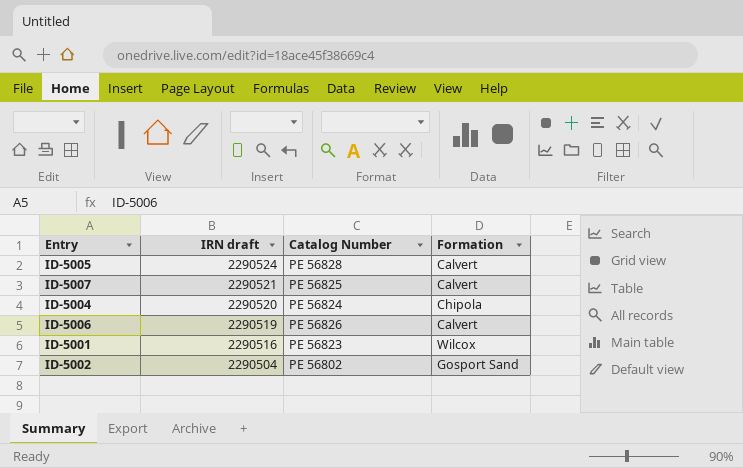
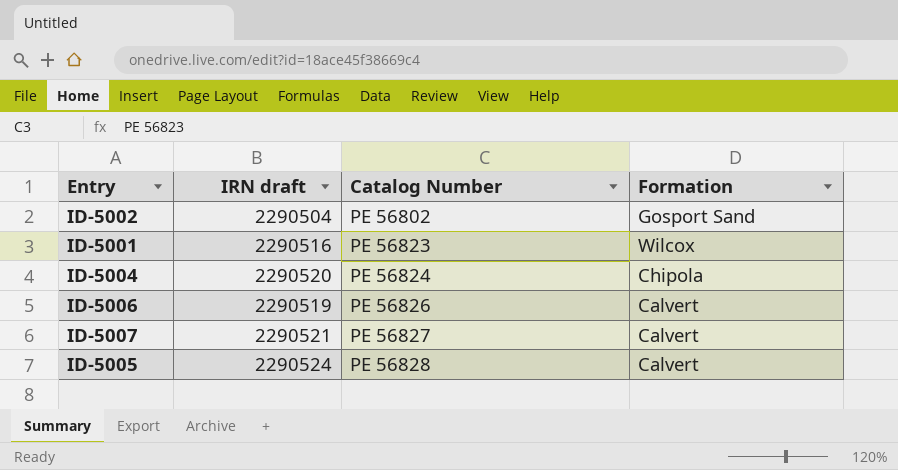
row order: IRN draft descending -> Catalog Number ascending
ID-5007 | Catalog Number: PE 56825 -> PE 56827

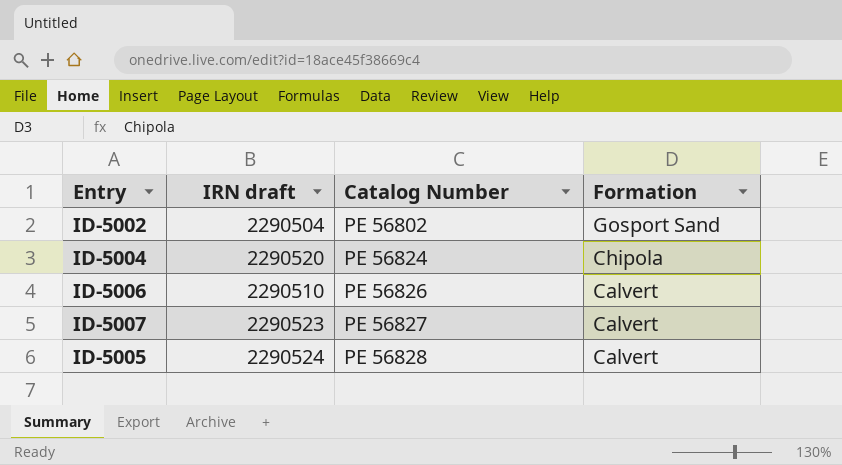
row ID-5001: 2290516 | PE 56823 | Wilcox -> none
ID-5006 | IRN draft: 2290519 -> 2290510
ID-5007 | IRN draft: 2290521 -> 2290523

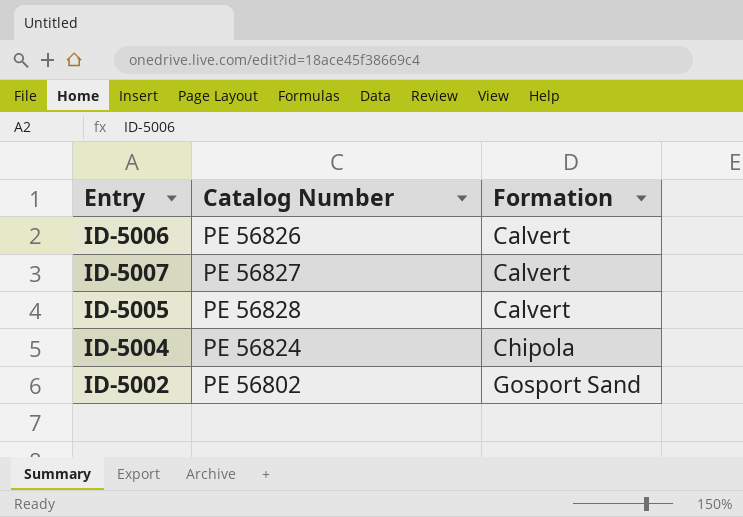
row order: Catalog Number ascending -> Formation ascending
column IRN draft | position: 2 -> none

